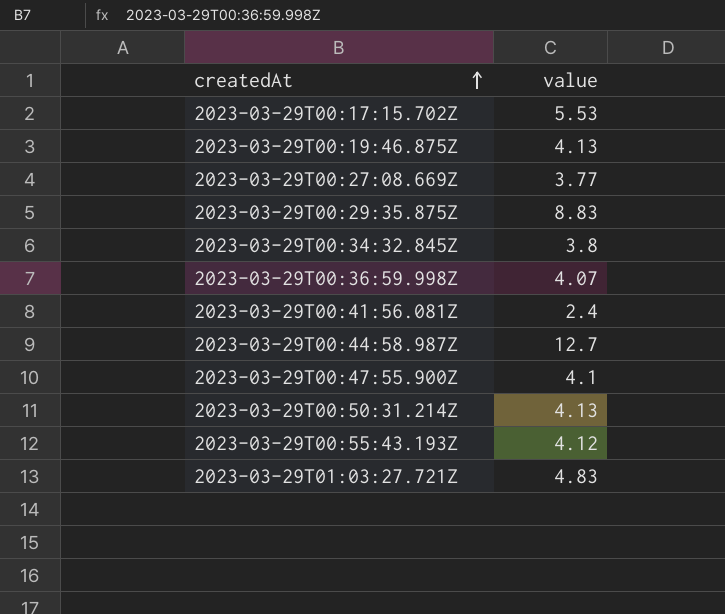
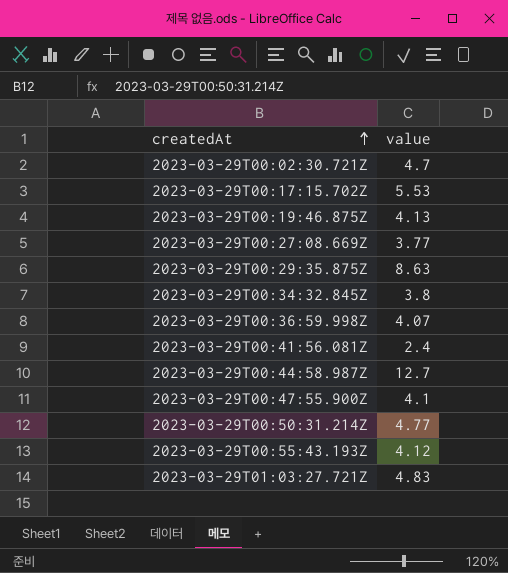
row 2023-03-29T00:02:30.721Z: none -> 4.7
2023-03-29T00:29:35.875Z | value: 8.83 -> 8.63
2023-03-29T00:50:31.214Z | value: 4.13 -> 4.77

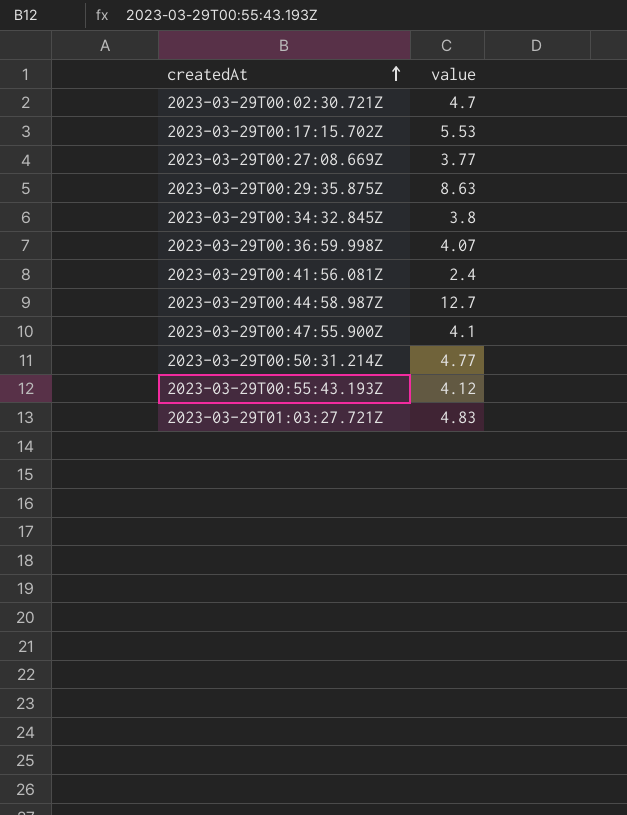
row 2023-03-29T00:19:46.875Z: 4.13 -> none

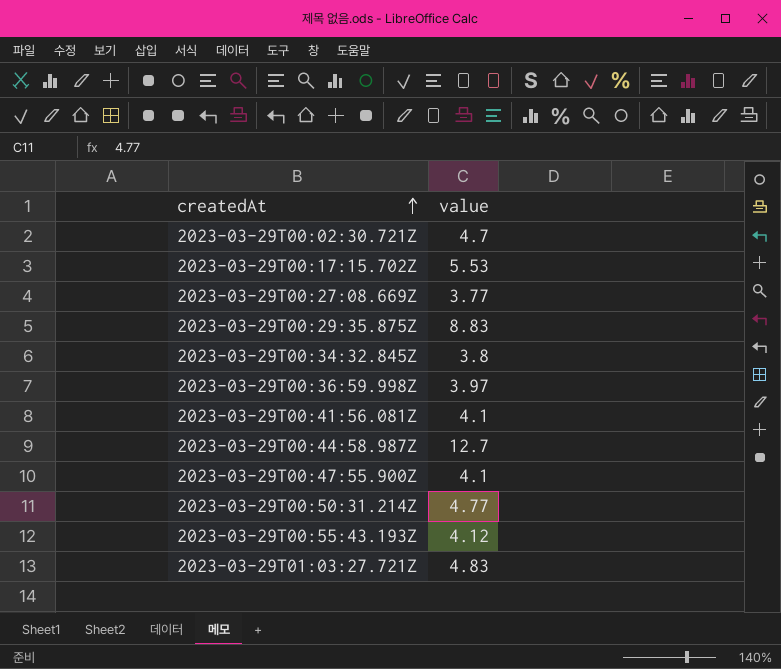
2023-03-29T00:29:35.875Z | value: 8.63 -> 8.83
2023-03-29T00:36:59.998Z | value: 4.07 -> 3.97
2023-03-29T00:41:56.081Z | value: 2.4 -> 4.1

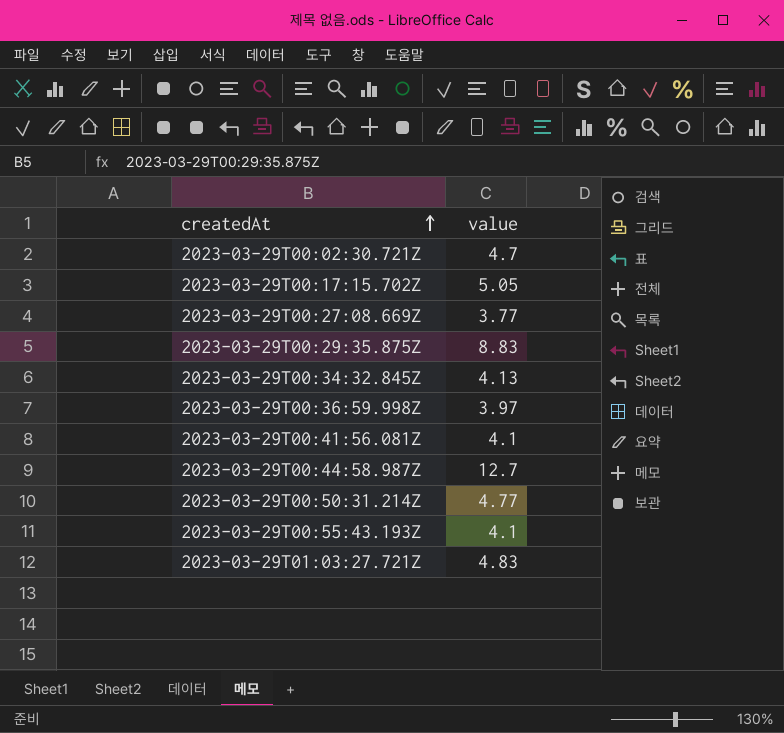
row 2023-03-29T00:47:55.900Z: 4.1 -> none
2023-03-29T00:17:15.702Z | value: 5.53 -> 5.05
2023-03-29T00:34:32.845Z | value: 3.8 -> 4.13
2023-03-29T00:55:43.193Z | value: 4.12 -> 4.1

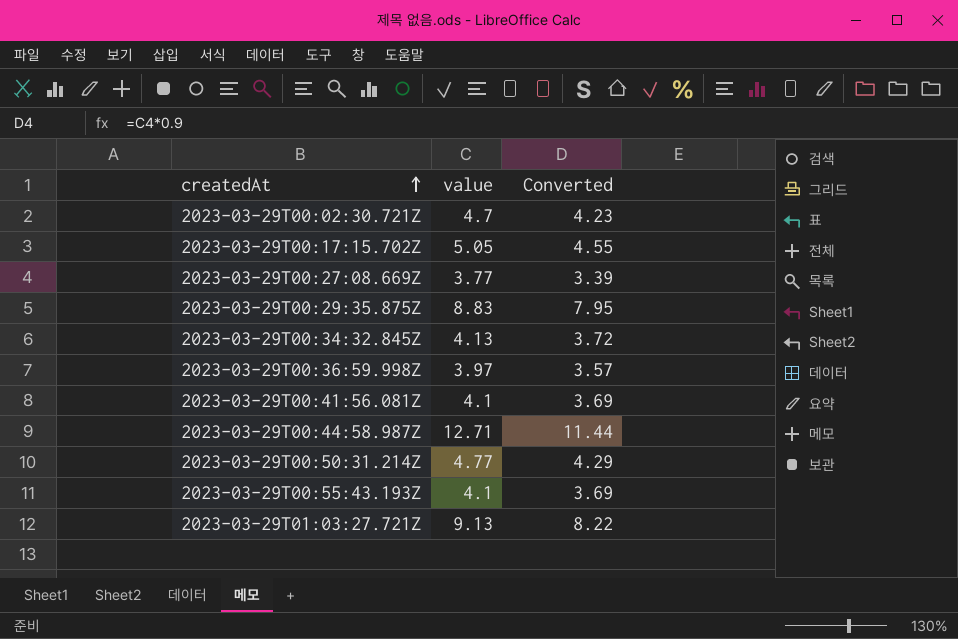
column Converted | formula: none -> [value] * 0.9
2023-03-29T00:44:58.987Z | value: 12.7 -> 12.71
2023-03-29T01:03:27.721Z | value: 4.83 -> 9.13

